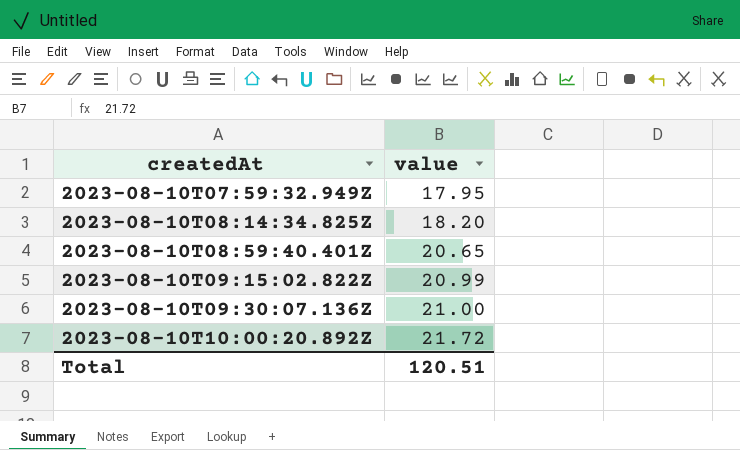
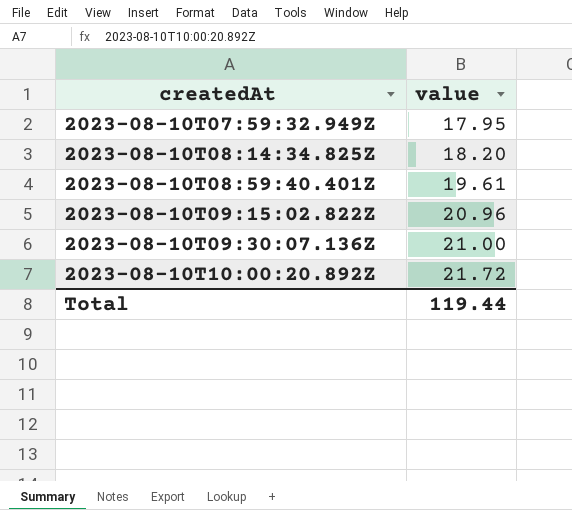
2023-08-10T08:59:40.401Z | value: 20.65 -> 19.61
2023-08-10T09:15:02.822Z | value: 20.99 -> 20.96
Total | value: 120.51 -> 119.44

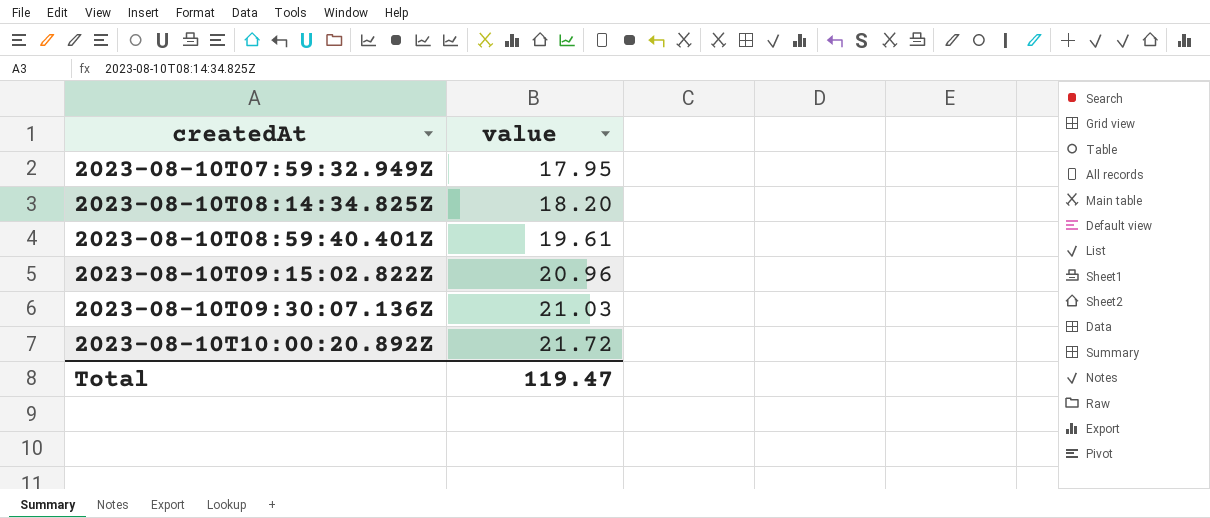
2023-08-10T09:30:07.136Z | value: 21.00 -> 21.03
Total | value: 119.44 -> 119.47

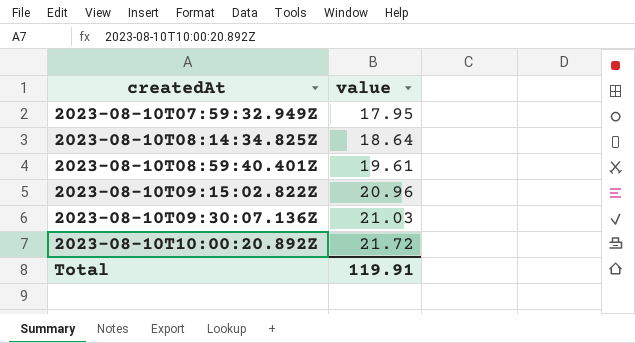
2023-08-10T08:14:34.825Z | value: 18.20 -> 18.64
Total | value: 119.47 -> 119.91

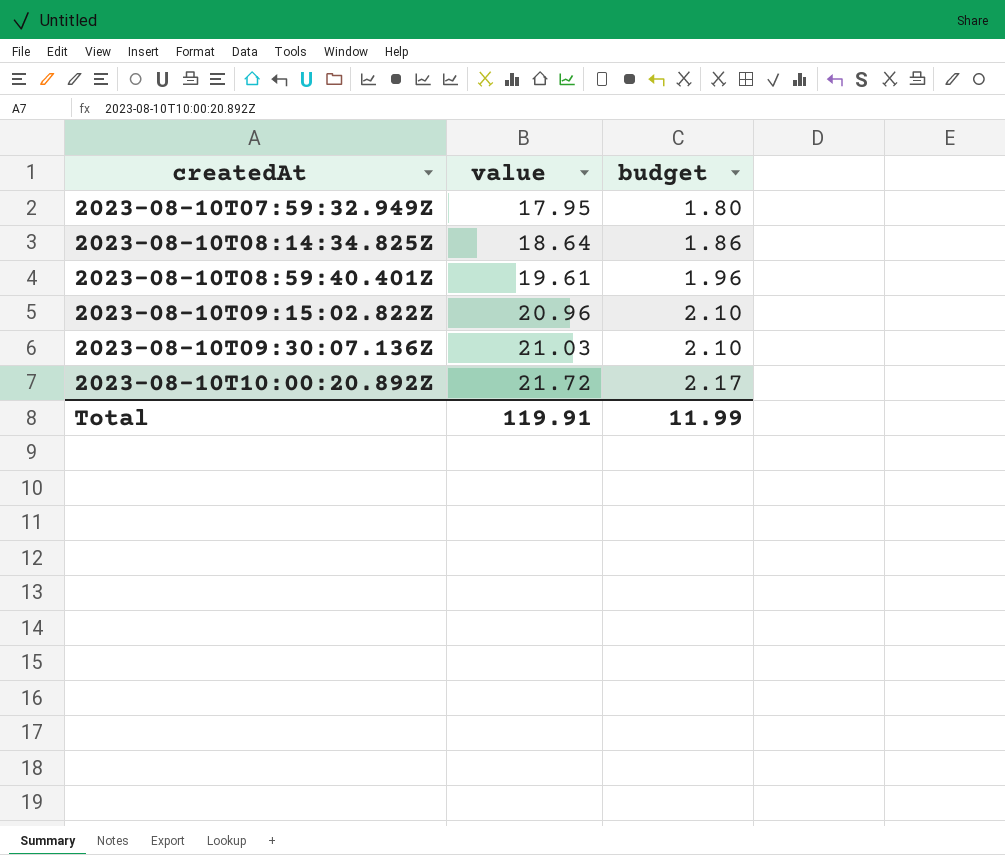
column budget | formula: none -> [value] * 0.1

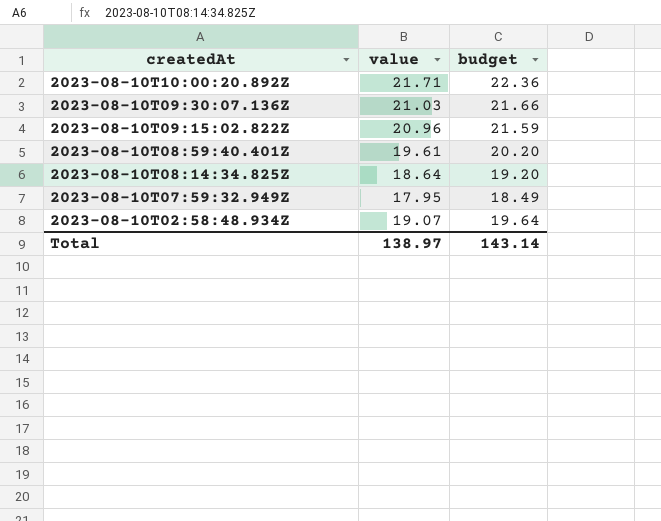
row order: createdAt ascending -> createdAt descending
column budget | formula: [value] * 0.1 -> [value] * 1.03
2023-08-10T10:00:20.892Z | value: 21.72 -> 21.71
row 2023-08-10T02:58:48.934Z: none -> 19.07 | 19.64
Total | value: 119.91 -> 138.97
Total | budget: 11.99 -> 143.14

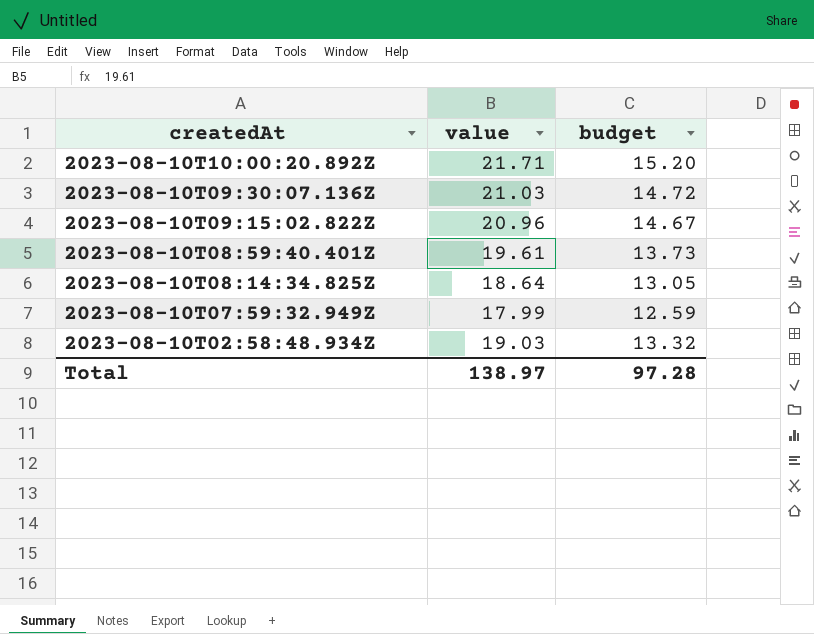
column budget | formula: [value] * 1.03 -> [value] * 0.7
2023-08-10T07:59:32.949Z | value: 17.95 -> 17.99
2023-08-10T02:58:48.934Z | value: 19.07 -> 19.03
Total | budget: 143.14 -> 97.28

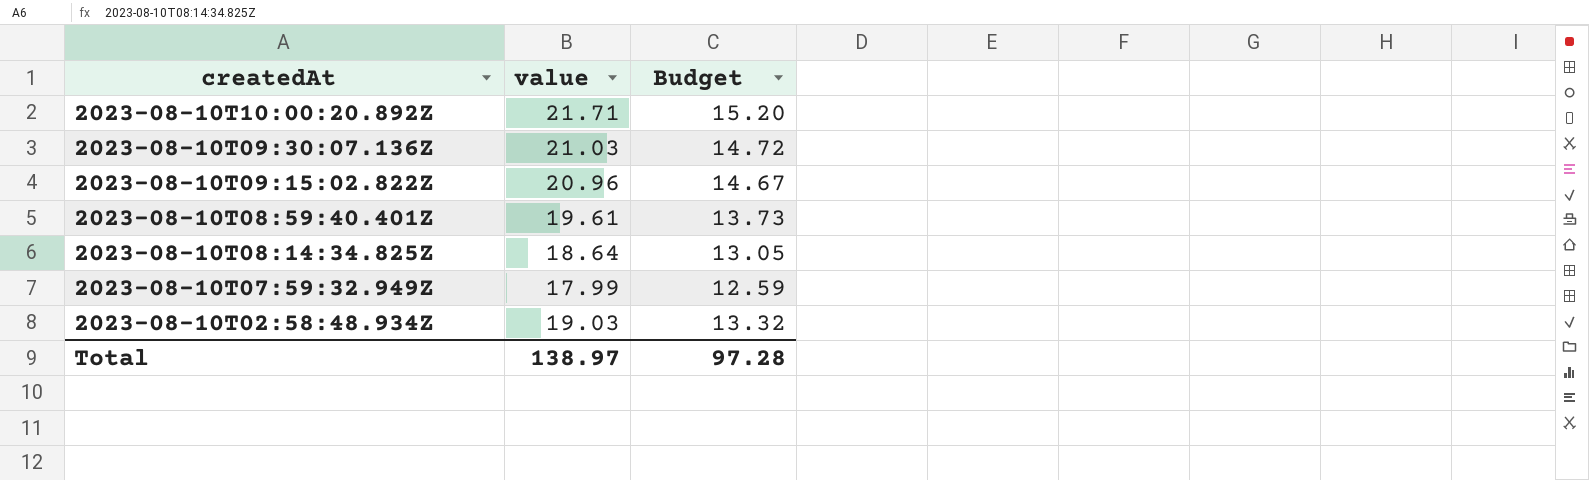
column name: budget -> Budget

